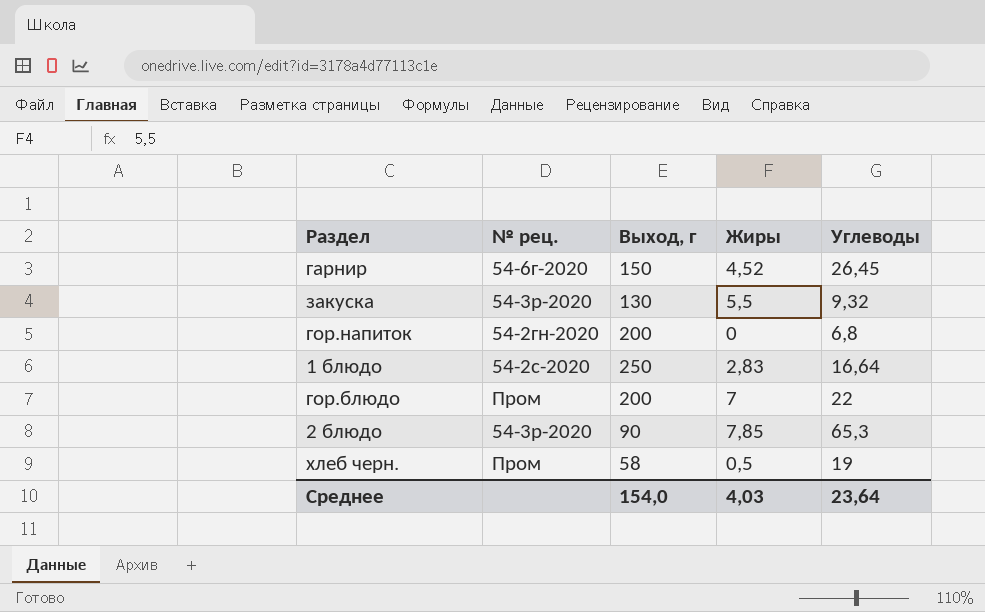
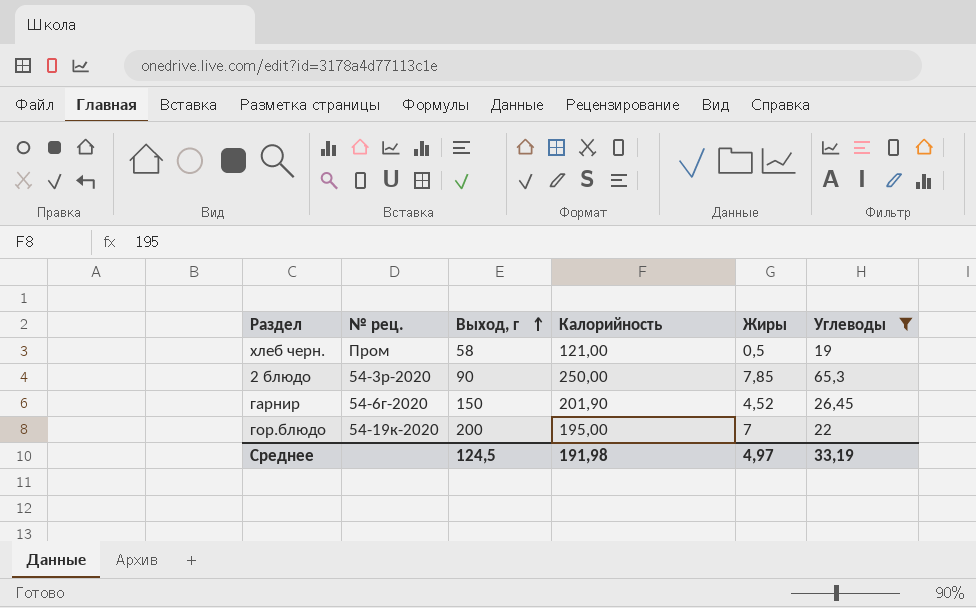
filter: none -> Углеводы >= 19
row order: none -> Выход, г ascending
column Калорийность | position: none -> 4
гор.блюдо | № рец.: Пром -> 54-19к-2020
Среднее | Выход, г: 154,0 -> 124,5
Среднее | Жиры: 4,03 -> 4,97
Среднее | Углеводы: 23,64 -> 33,19

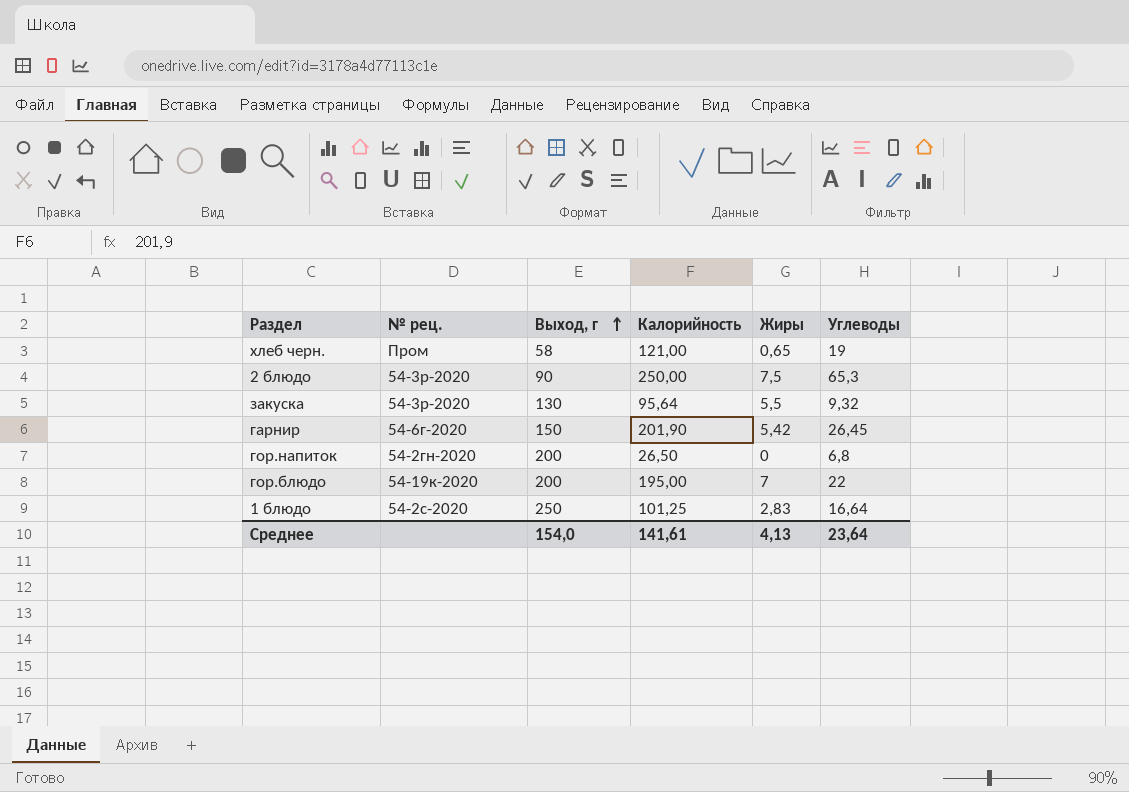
filter: Углеводы >= 19 -> none
хлеб черн. | Жиры: 0,5 -> 0,65
2 блюдо | Жиры: 7,85 -> 7,5
гарнир | Жиры: 4,52 -> 5,42
Среднее | Выход, г: 124,5 -> 154,0
Среднее | Калорийность: 191,98 -> 141,61
Среднее | Жиры: 4,97 -> 4,13
Среднее | Углеводы: 33,19 -> 23,64

